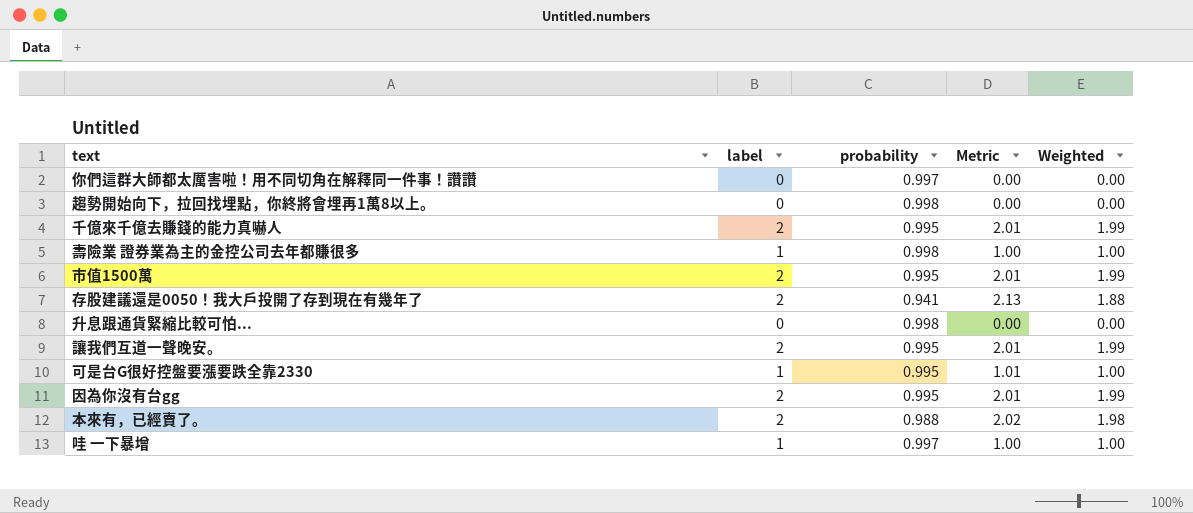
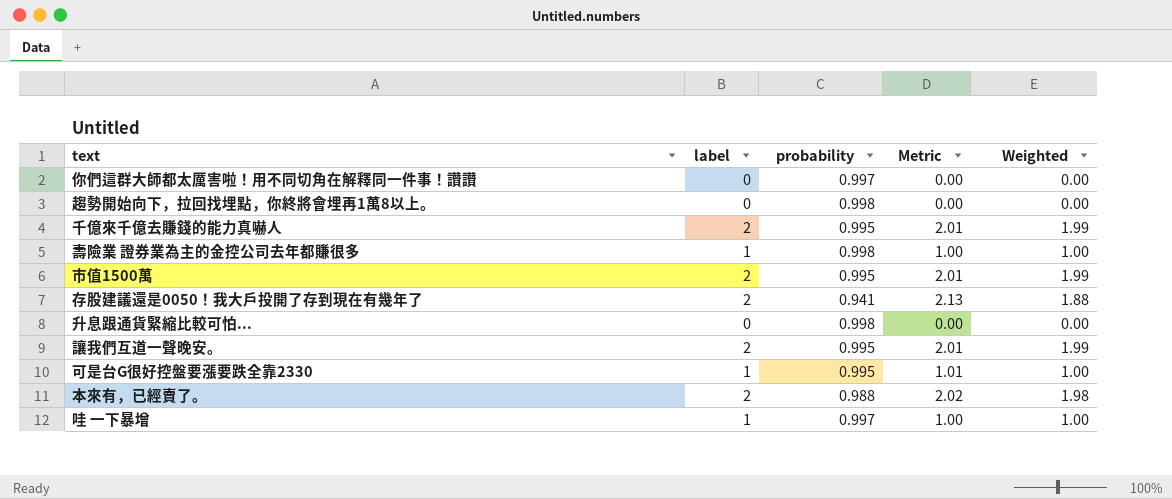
row 因為你沒有台gg: 2 | 0.995 | 2.01 | 1.99 -> none

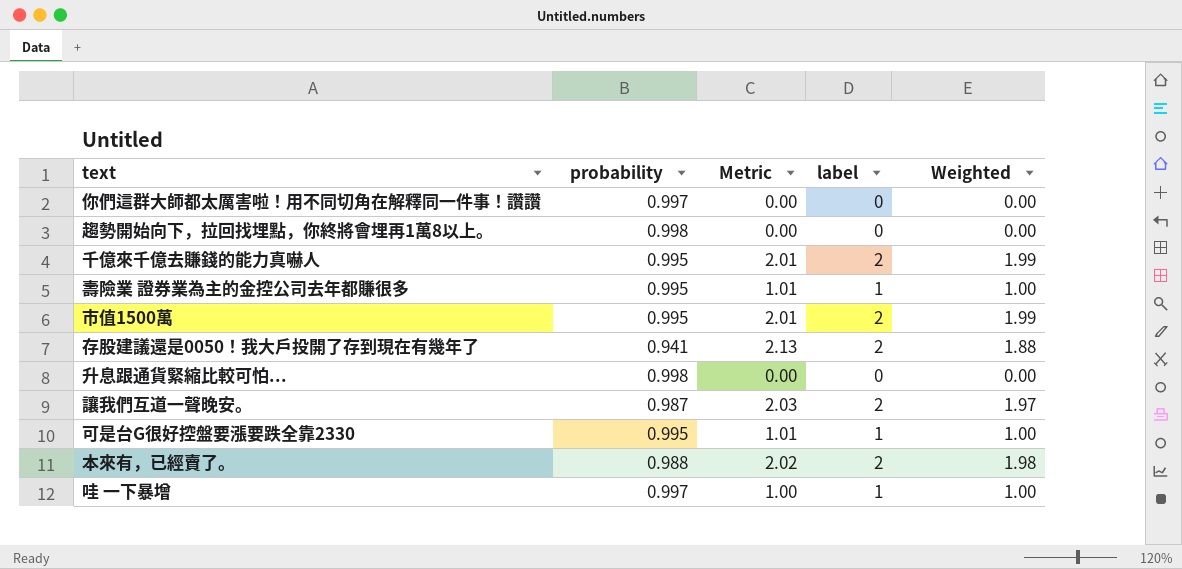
column label | position: 2 -> 4
壽險業 證券業為主的金控公司去年都賺很多 | probability: 0.998 -> 0.995
壽險業 證券業為主的金控公司去年都賺很多 | Metric: 1.00 -> 1.01
讓我們互道一聲晚安。 | probability: 0.995 -> 0.987
讓我們互道一聲晚安。 | Metric: 2.01 -> 2.03
讓我們互道一聲晚安。 | Weighted: 1.99 -> 1.97

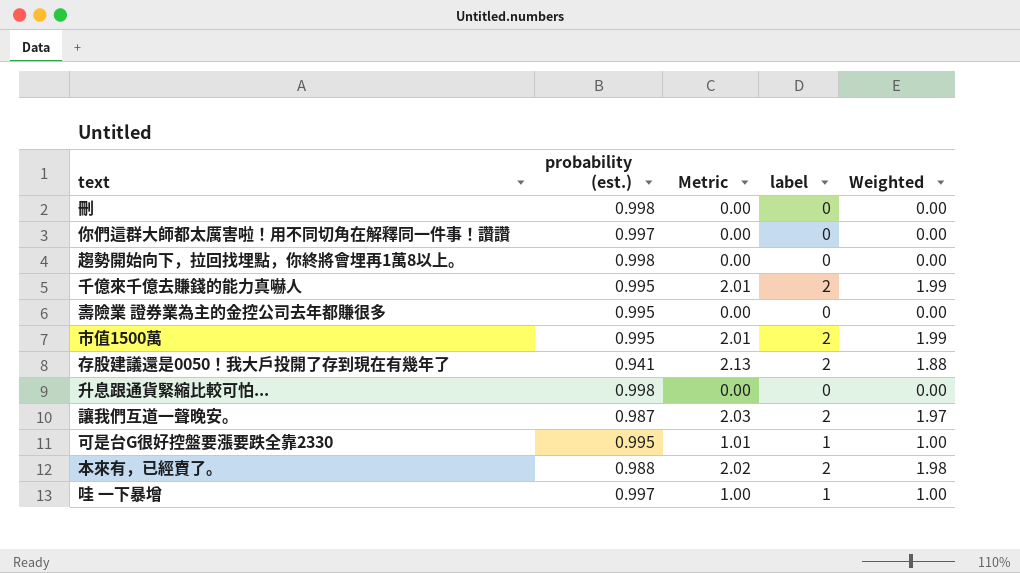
column name: probability -> probability (est.)
row 刪: none -> 0.998 | 0.00 | 0 | 0.00
壽險業 證券業為主的金控公司去年都賺很多 | Metric: 1.01 -> 0.00
壽險業 證券業為主的金控公司去年都賺很多 | label: 1 -> 0
壽險業 證券業為主的金控公司去年都賺很多 | Weighted: 1.00 -> 0.00

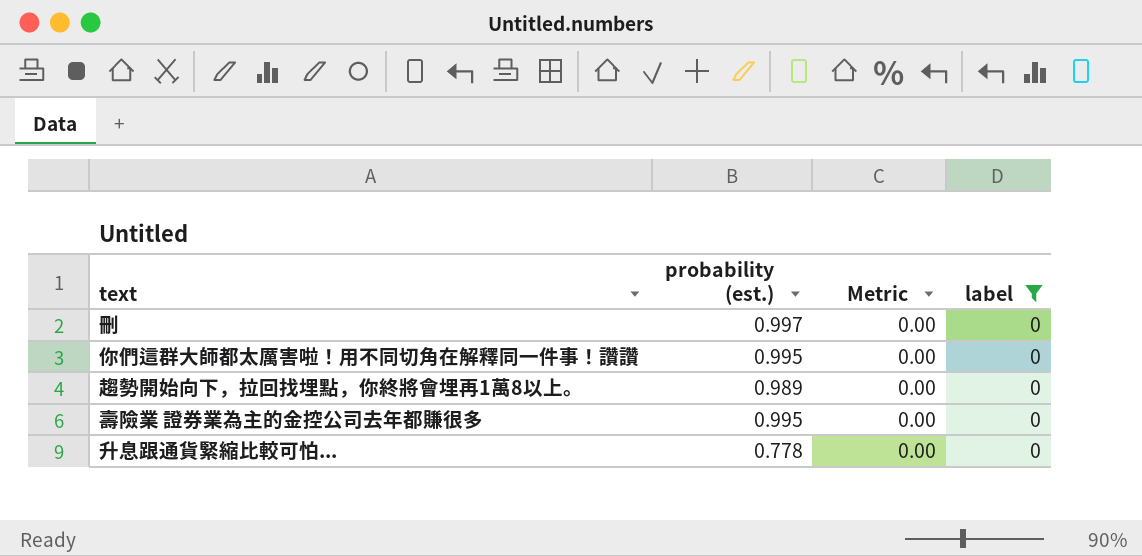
filter: none -> label = 0
column Weighted | formula: [probability (est.)] * [label] -> none
刪 | probability (est.): 0.998 -> 0.997
你們這群大師都太厲害啦！用不同切角在解釋同一件事！讚讚 | probability (est.): 0.997 -> 0.995
趨勢開始向下，拉回找埋點，你終將會埋再1萬8以上。 | probability (est.): 0.998 -> 0.989
升息跟通貨緊縮比較可怕... | probability (est.): 0.998 -> 0.778

